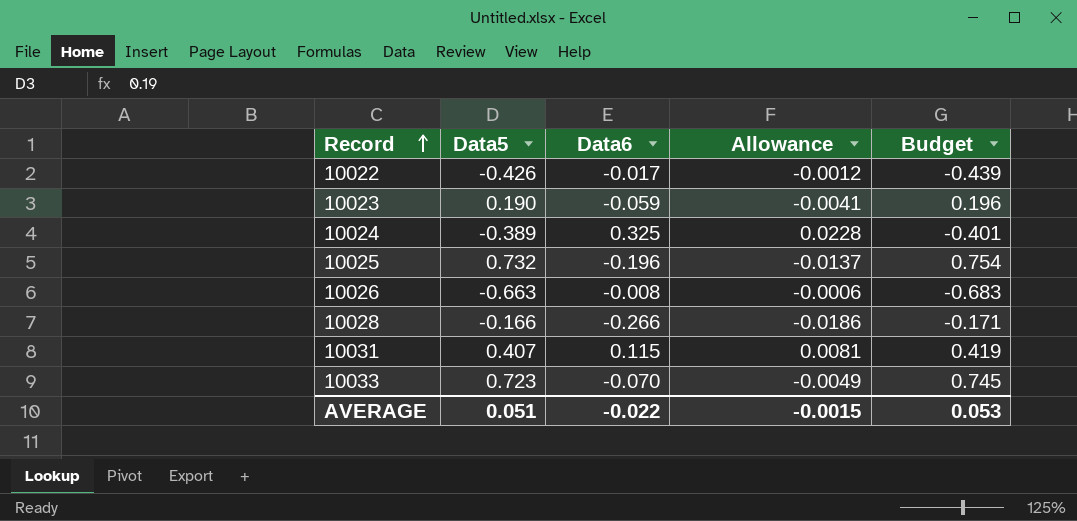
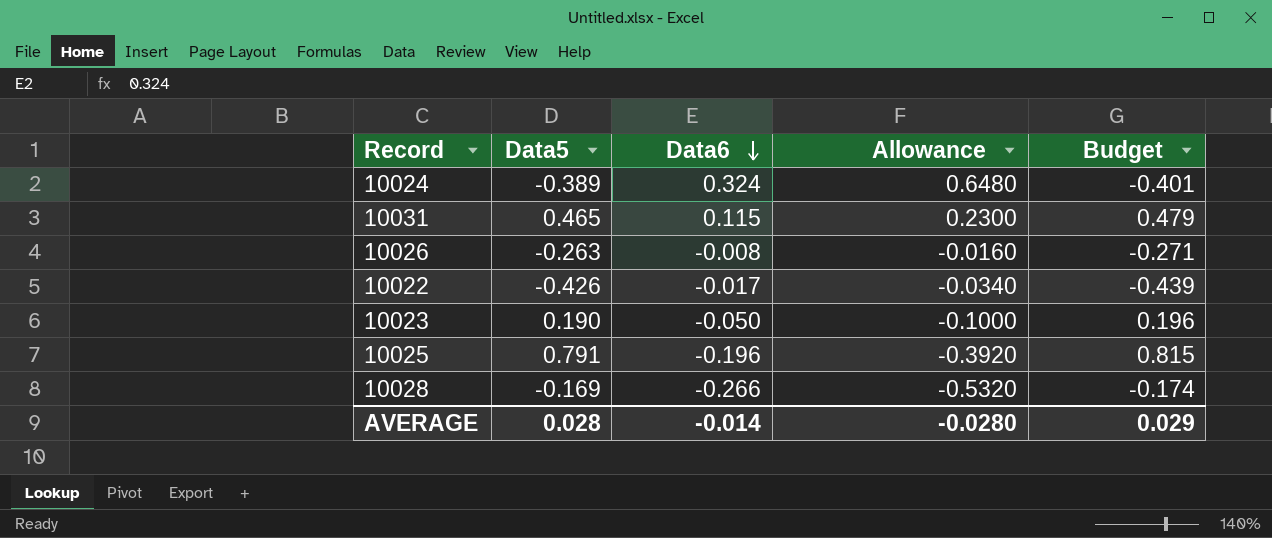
row order: Record ascending -> Data6 descending
column Allowance | formula: [Data6] * 0.07 -> [Data6] * 2
row 10033: 0.723 | -0.070 | -0.0049 | 0.745 -> none
10024 | Data6: 0.325 -> 0.324
10031 | Data5: 0.407 -> 0.465
10031 | Budget: 0.419 -> 0.479
10026 | Data5: -0.663 -> -0.263
10026 | Budget: -0.683 -> -0.271
10023 | Data6: -0.059 -> -0.050
10025 | Data5: 0.732 -> 0.791
10025 | Budget: 0.754 -> 0.815
10028 | Data5: -0.166 -> -0.169
10028 | Budget: -0.171 -> -0.174
AVERAGE | Data5: 0.051 -> 0.028
AVERAGE | Data6: -0.022 -> -0.014
AVERAGE | Allowance: -0.0015 -> -0.0280
AVERAGE | Budget: 0.053 -> 0.029

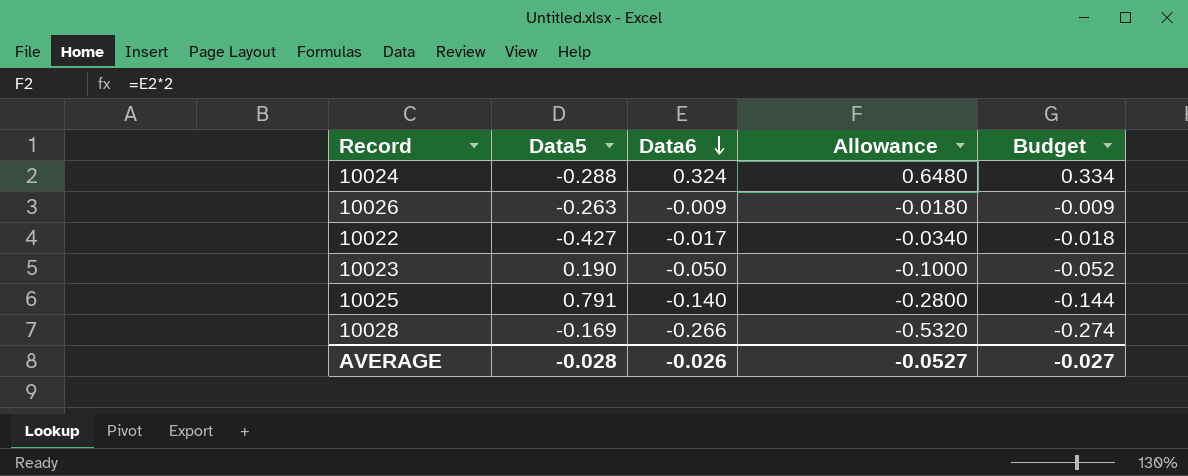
column Budget | formula: [Data5] * 1.03 -> [Data6] * 1.03
row 10031: 0.465 | 0.115 | 0.2300 | 0.479 -> none
10024 | Data5: -0.389 -> -0.288
10026 | Data6: -0.008 -> -0.009
10026 | Allowance: -0.0160 -> -0.0180
10022 | Data5: -0.426 -> -0.427
10025 | Data6: -0.196 -> -0.140
10025 | Allowance: -0.3920 -> -0.2800
AVERAGE | Data5: 0.028 -> -0.028
AVERAGE | Data6: -0.014 -> -0.026
AVERAGE | Allowance: -0.0280 -> -0.0527
AVERAGE | Budget: 0.029 -> -0.027

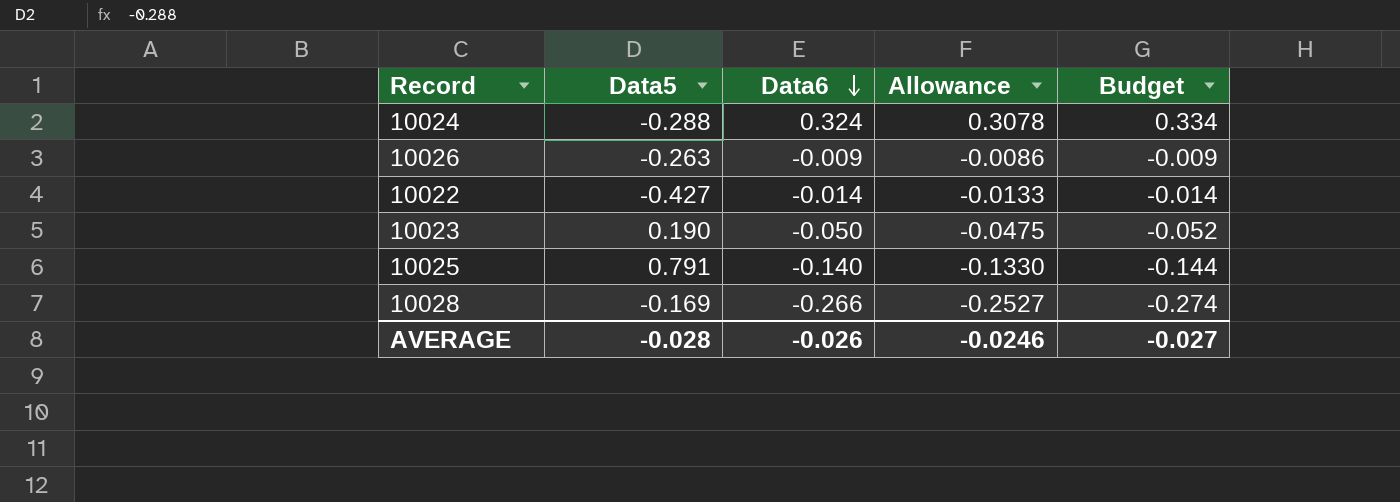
column Allowance | formula: [Data6] * 2 -> [Data6] * 0.95
10022 | Data6: -0.017 -> -0.014
10022 | Budget: -0.018 -> -0.014
AVERAGE | Allowance: -0.0527 -> -0.0246

